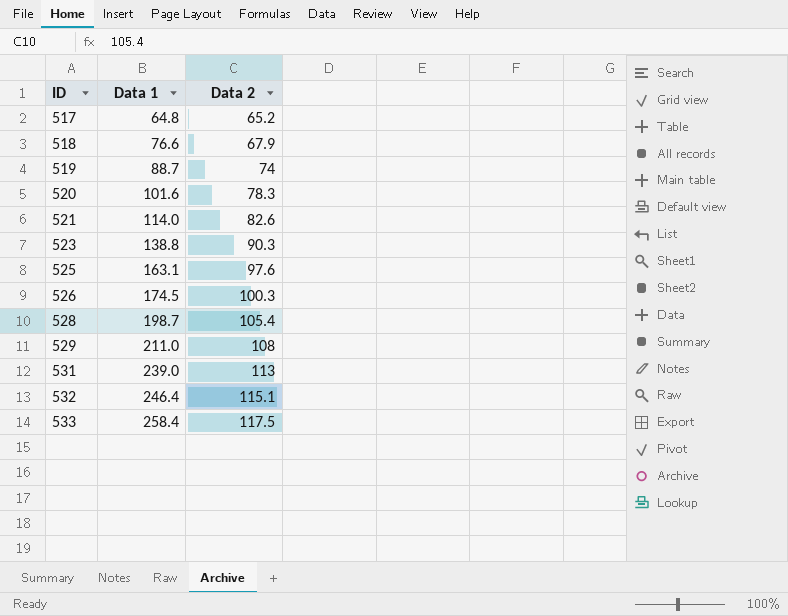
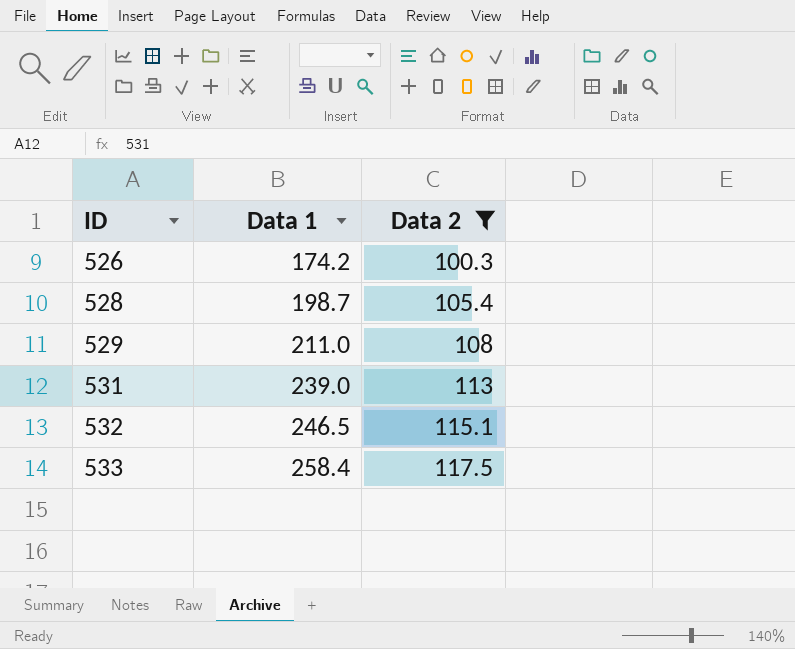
filter: none -> Data 2 >= 100.3
526 | Data 1: 174.5 -> 174.2
532 | Data 1: 246.4 -> 246.5

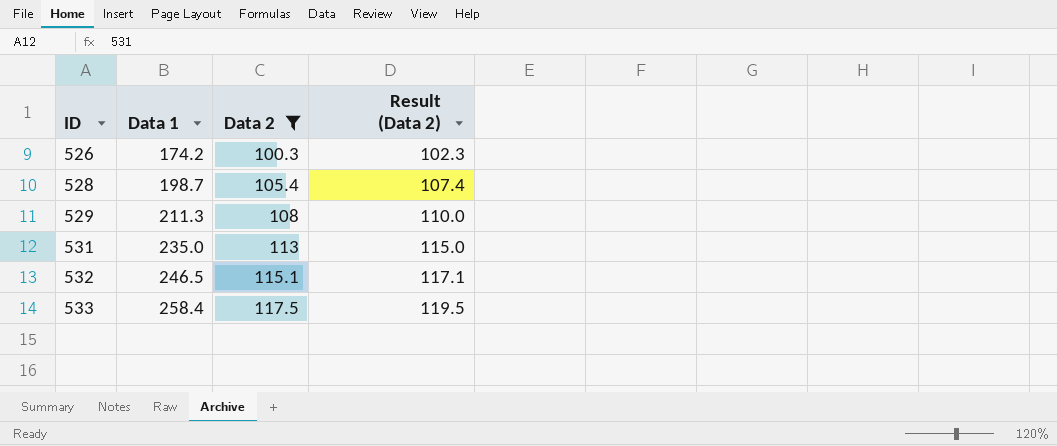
column Result (Data 2) | formula: none -> [Data 2] + 2
529 | Data 1: 211.0 -> 211.3
531 | Data 1: 239.0 -> 235.0

